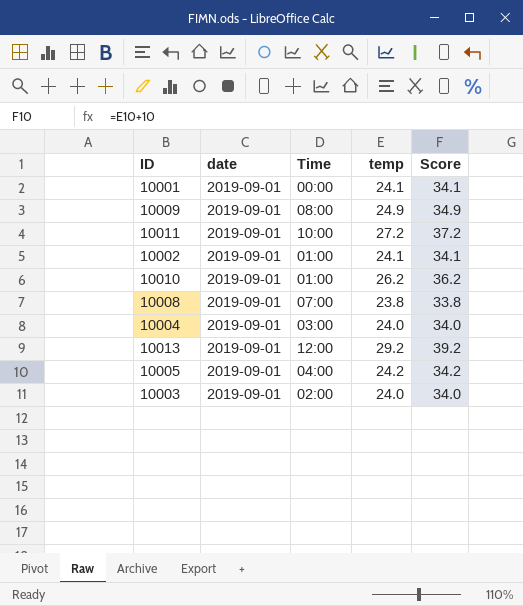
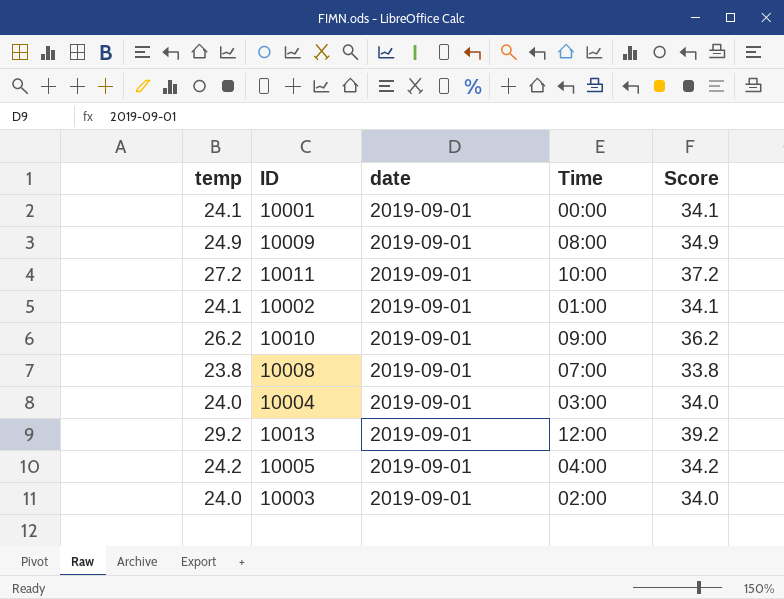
column temp | position: 4 -> 1
10010 | Time: 01:00 -> 09:00

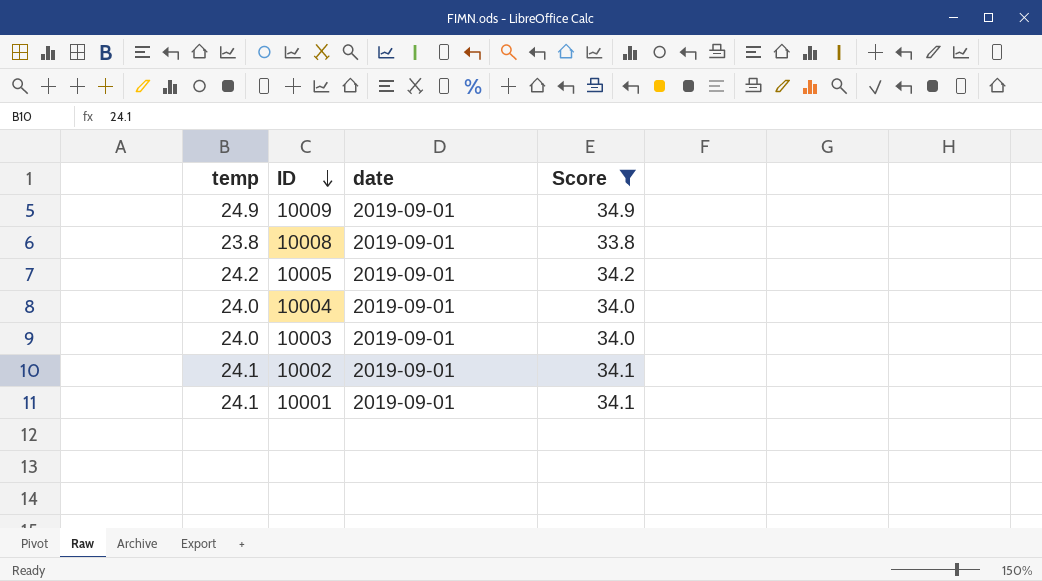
filter: none -> Score <= 34.9
row order: none -> ID descending
column Time | position: 4 -> none

